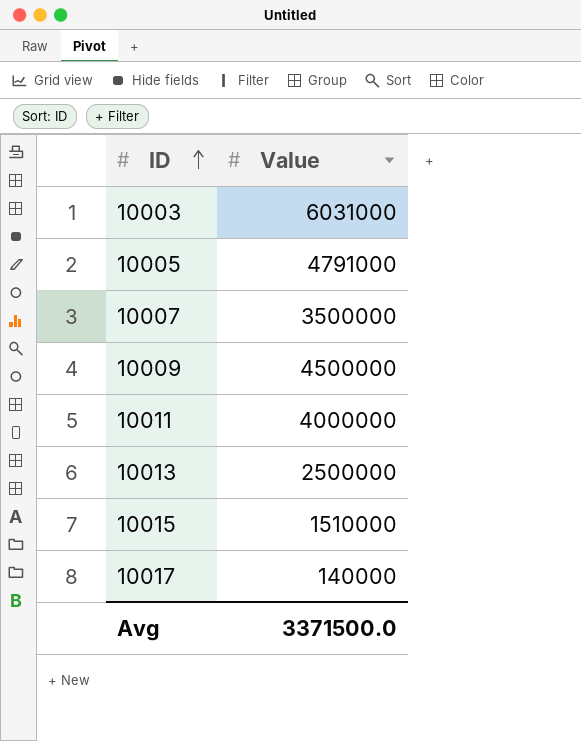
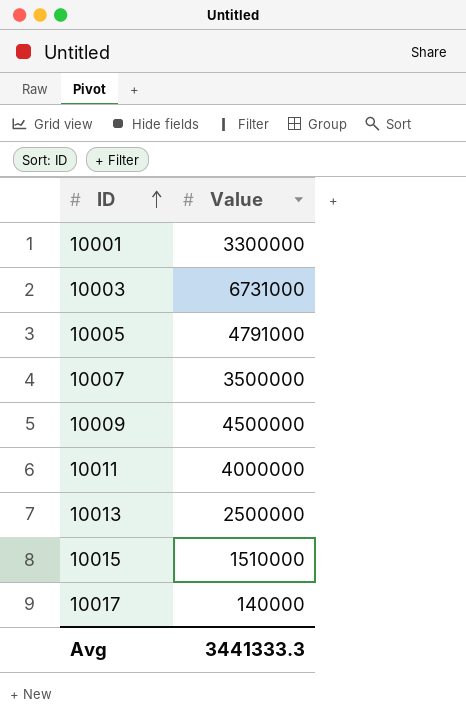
row 10001: none -> 3300000
10003 | Value: 6031000 -> 6731000
Avg | Value: 3371500.0 -> 3441333.3

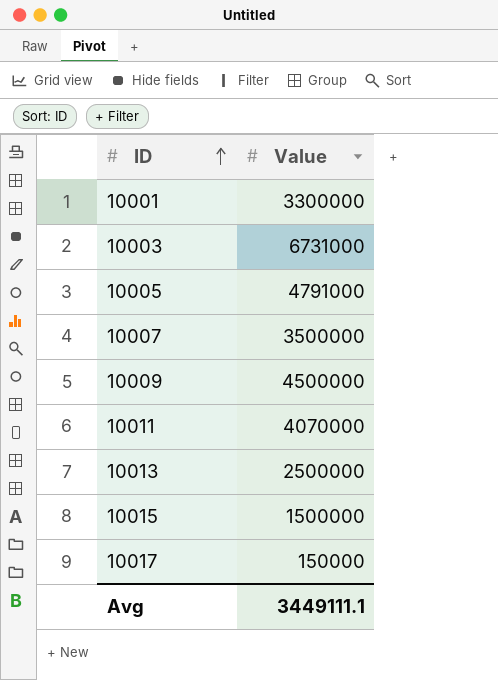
10011 | Value: 4000000 -> 4070000
10015 | Value: 1510000 -> 1500000
10017 | Value: 140000 -> 150000
Avg | Value: 3441333.3 -> 3449111.1

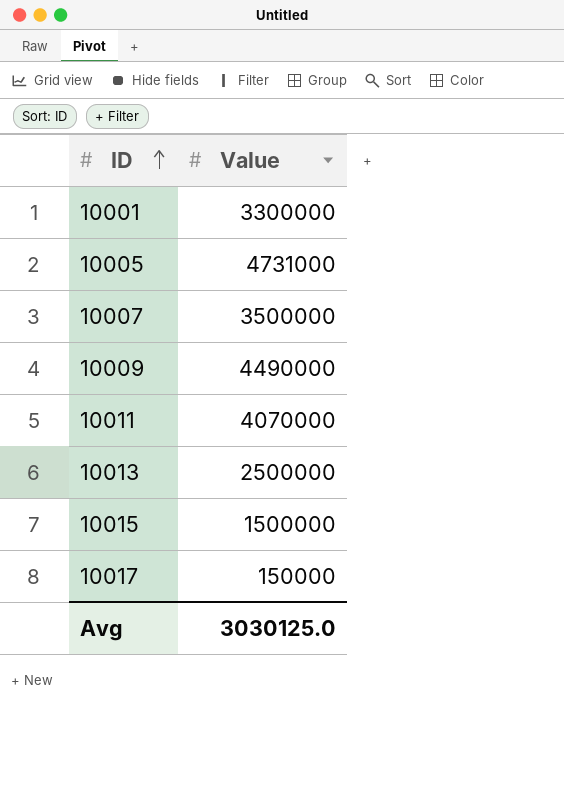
row 10003: 6731000 -> none
10005 | Value: 4791000 -> 4731000
10009 | Value: 4500000 -> 4490000
Avg | Value: 3449111.1 -> 3030125.0

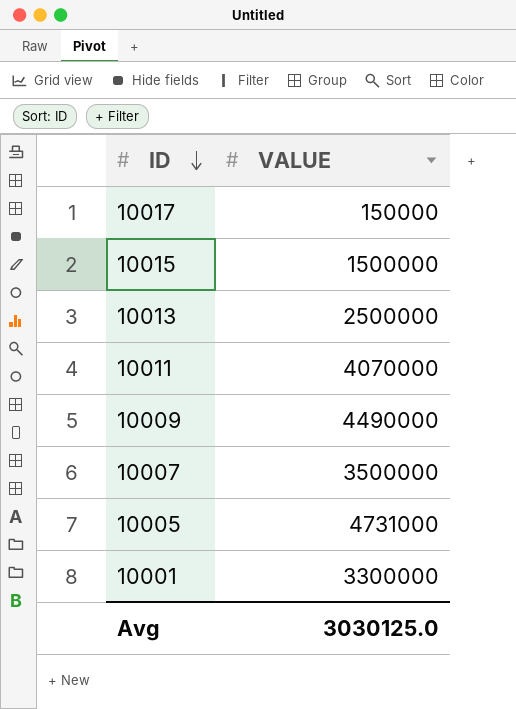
row order: ID ascending -> ID descending
column name: Value -> VALUE

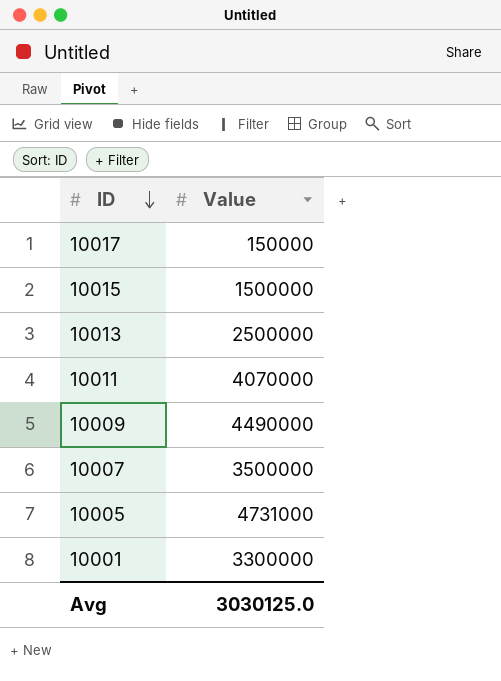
column name: VALUE -> Value

